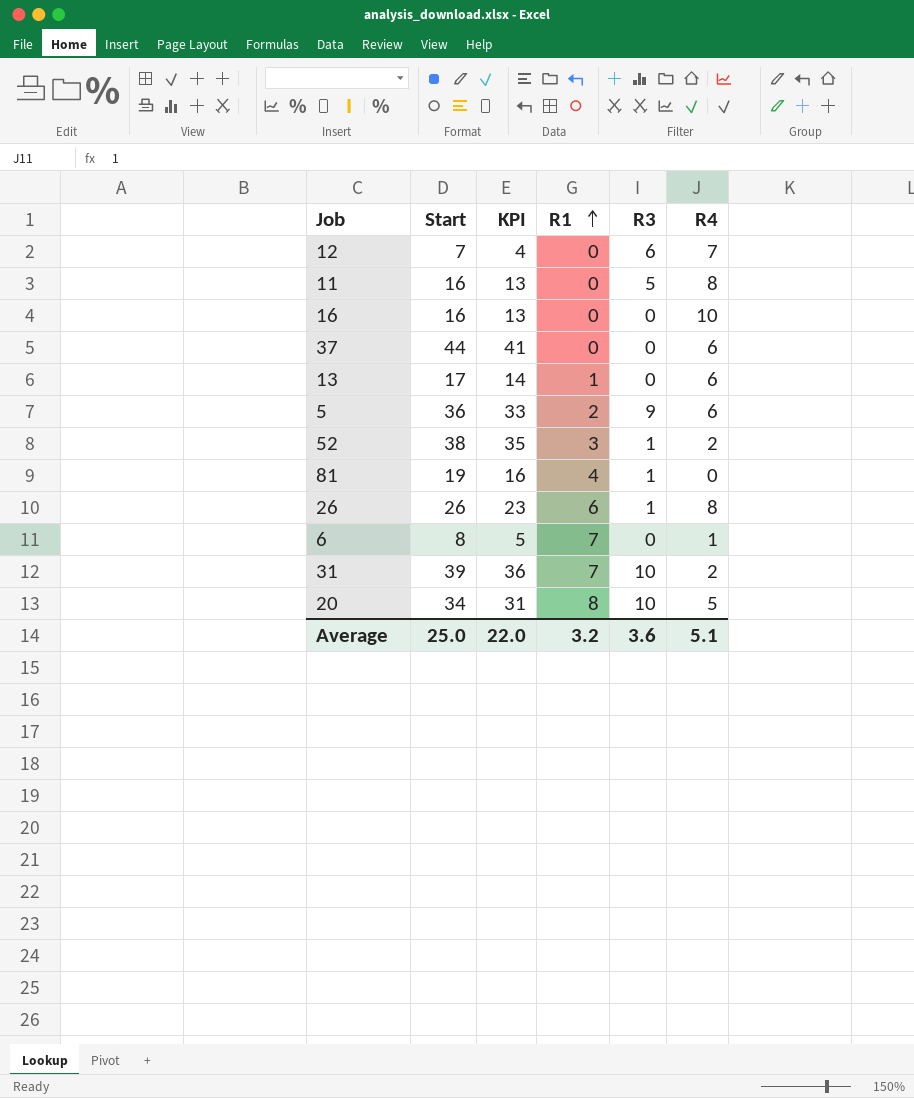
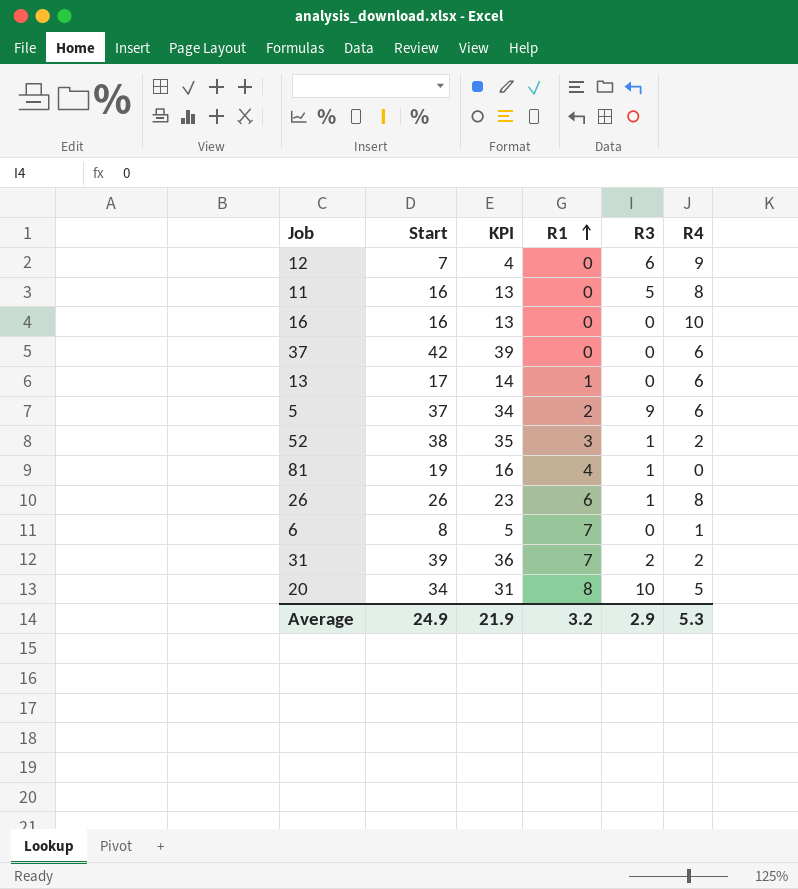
12 | R4: 7 -> 9
37 | Start: 44 -> 42
37 | KPI: 41 -> 39
5 | Start: 36 -> 37
5 | KPI: 33 -> 34
31 | R3: 10 -> 2
Average | Start: 25.0 -> 24.9
Average | KPI: 22.0 -> 21.9
Average | R3: 3.6 -> 2.9
Average | R4: 5.1 -> 5.3

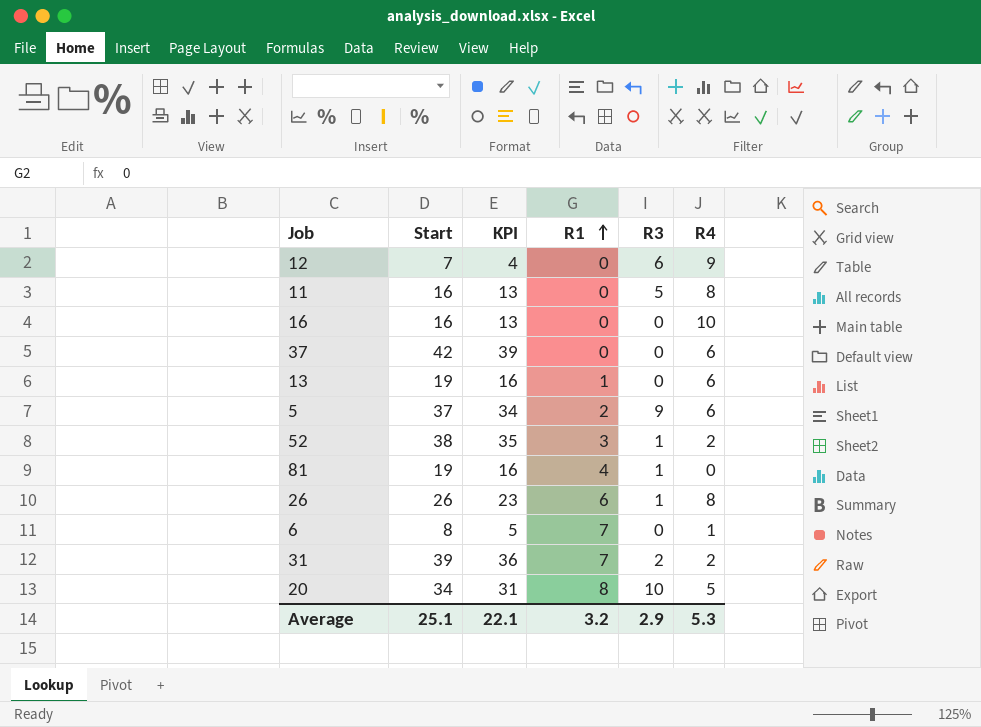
13 | Start: 17 -> 19
13 | KPI: 14 -> 16
Average | Start: 24.9 -> 25.1
Average | KPI: 21.9 -> 22.1

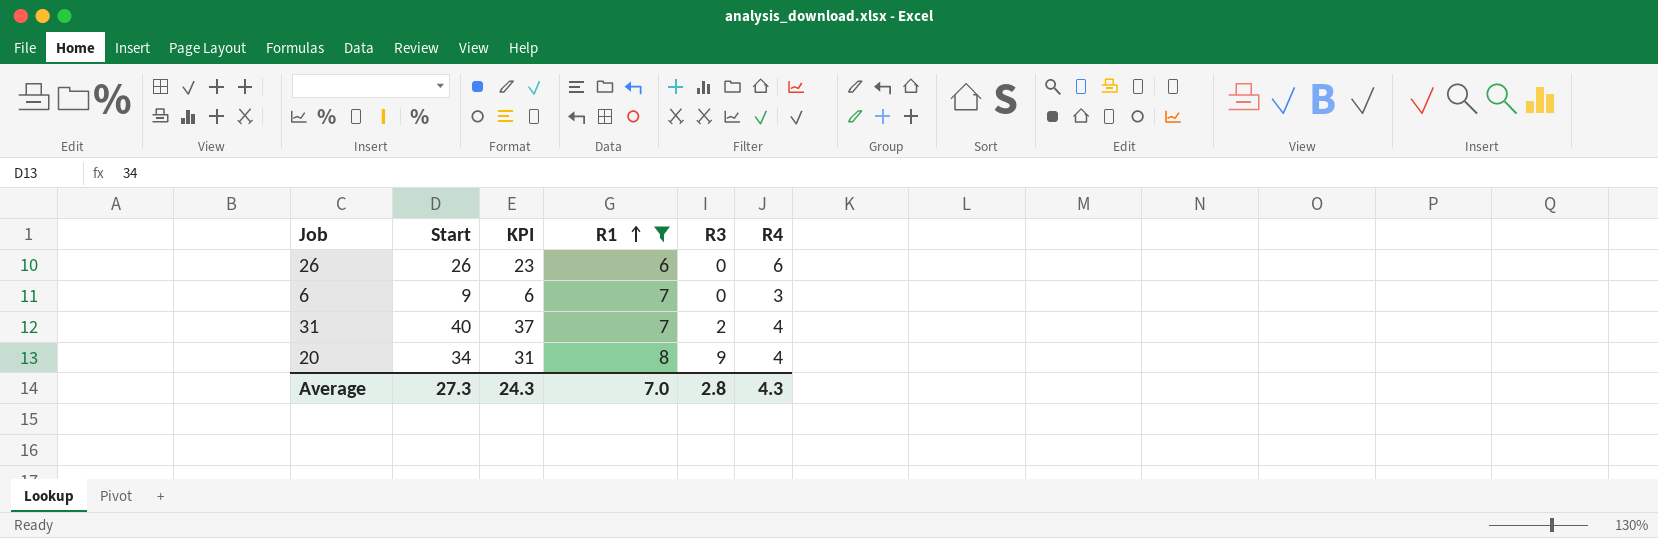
filter: none -> R1 >= 6
26 | R3: 1 -> 0
26 | R4: 8 -> 6
6 | Start: 8 -> 9
6 | KPI: 5 -> 6
6 | R4: 1 -> 3
31 | Start: 39 -> 40
31 | KPI: 36 -> 37
31 | R4: 2 -> 4
20 | R3: 10 -> 9
20 | R4: 5 -> 4
Average | Start: 25.1 -> 27.3
Average | KPI: 22.1 -> 24.3
Average | R1: 3.2 -> 7.0
Average | R3: 2.9 -> 2.8
Average | R4: 5.3 -> 4.3

